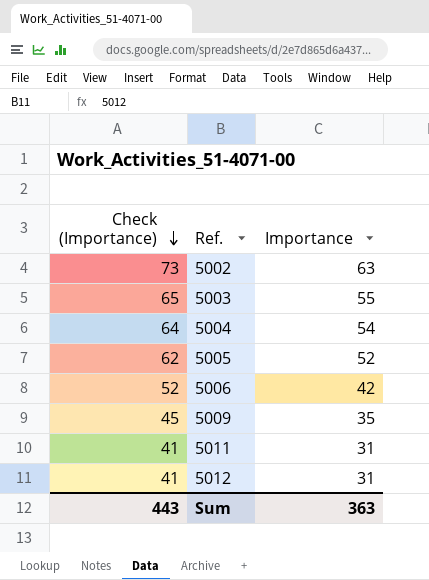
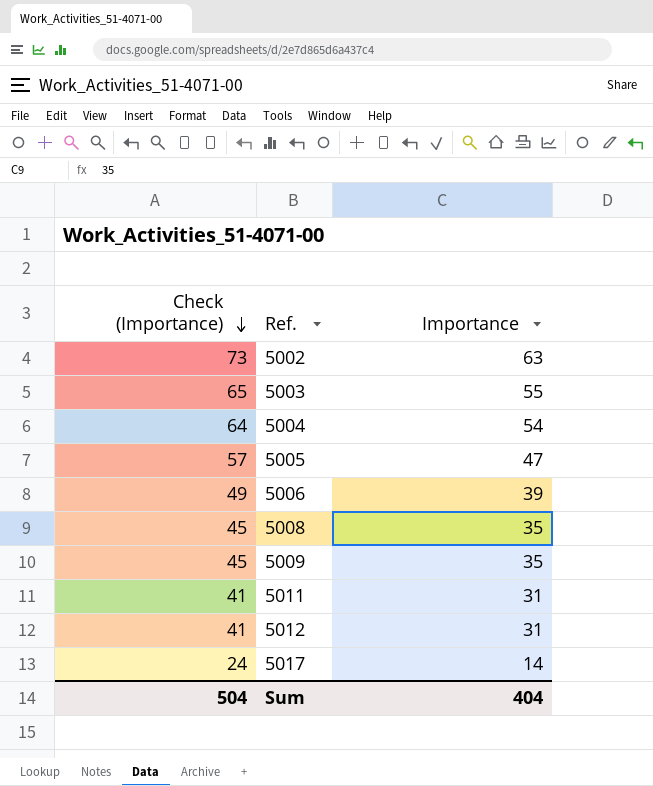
5005 | Check (Importance): 62 -> 57
5005 | Importance: 52 -> 47
5006 | Check (Importance): 52 -> 49
5006 | Importance: 42 -> 39
row 5008: none -> 45 | 35
row 5017: none -> 24 | 14
Sum | Check (Importance): 443 -> 504
Sum | Importance: 363 -> 404

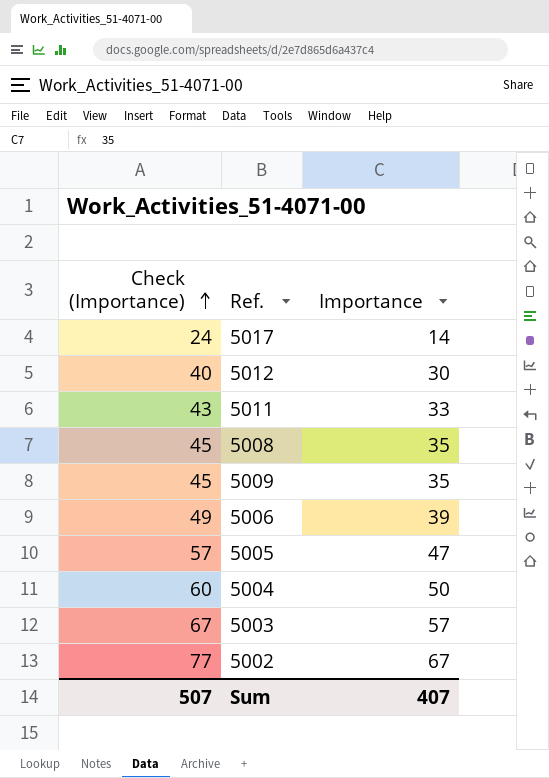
row order: Check (Importance) descending -> Check (Importance) ascending
5012 | Check (Importance): 41 -> 40
5012 | Importance: 31 -> 30
5011 | Check (Importance): 41 -> 43
5011 | Importance: 31 -> 33
5004 | Check (Importance): 64 -> 60
5004 | Importance: 54 -> 50
5003 | Check (Importance): 65 -> 67
5003 | Importance: 55 -> 57
5002 | Check (Importance): 73 -> 77
5002 | Importance: 63 -> 67
Sum | Check (Importance): 504 -> 507
Sum | Importance: 404 -> 407

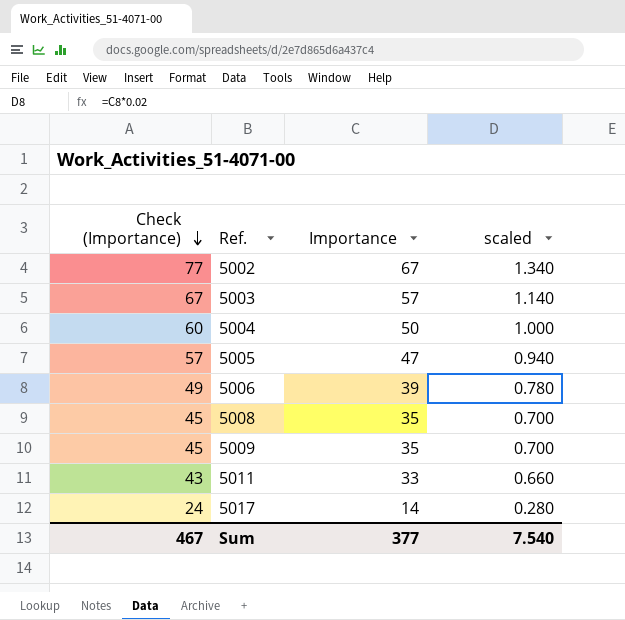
row order: Check (Importance) ascending -> Check (Importance) descending
column scaled | formula: none -> [Importance] * 0.02
row 5012: 40 | 30 -> none
Sum | Check (Importance): 507 -> 467
Sum | Importance: 407 -> 377

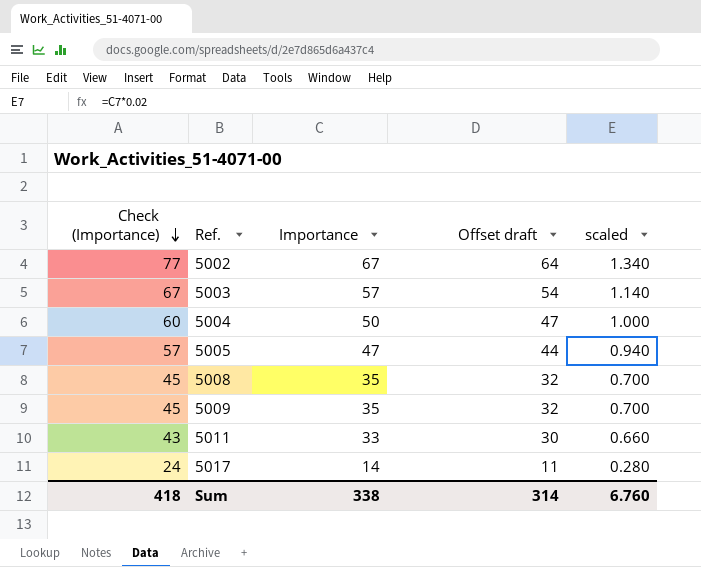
column Offset draft | formula: none -> [Importance] - 3
row 5006: 49 | 39 | 0.780 -> none
Sum | Check (Importance): 467 -> 418
Sum | Importance: 377 -> 338
Sum | scaled: 7.540 -> 6.760

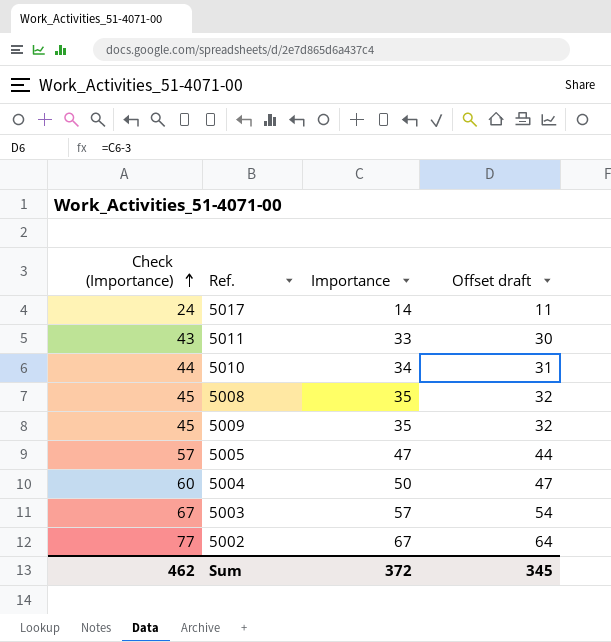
row order: Check (Importance) descending -> Check (Importance) ascending
column scaled | formula: [Importance] * 0.02 -> none
row 5010: none -> 44 | 34 | 31
Sum | Check (Importance): 418 -> 462
Sum | Importance: 338 -> 372
Sum | Offset draft: 314 -> 345

